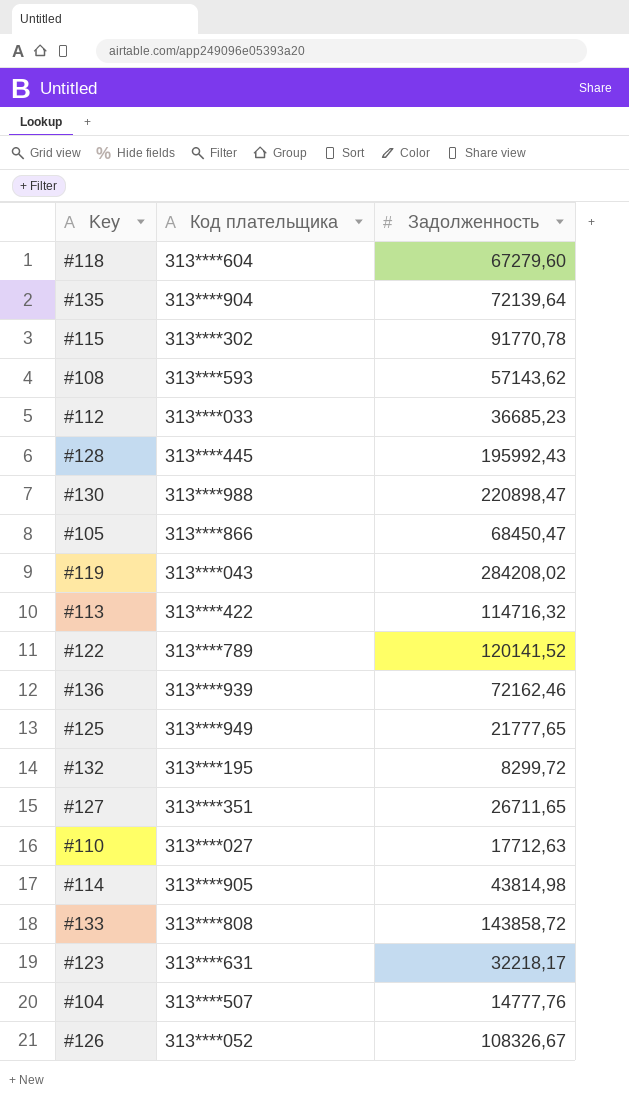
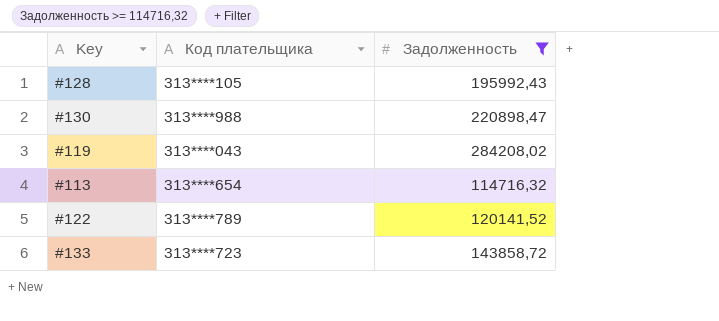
filter: none -> Задолженность >= 114716,32
#128 | Код плательщика: 313****445 -> 313****105
#113 | Код плательщика: 313****422 -> 313****654
#133 | Код плательщика: 313****808 -> 313****723

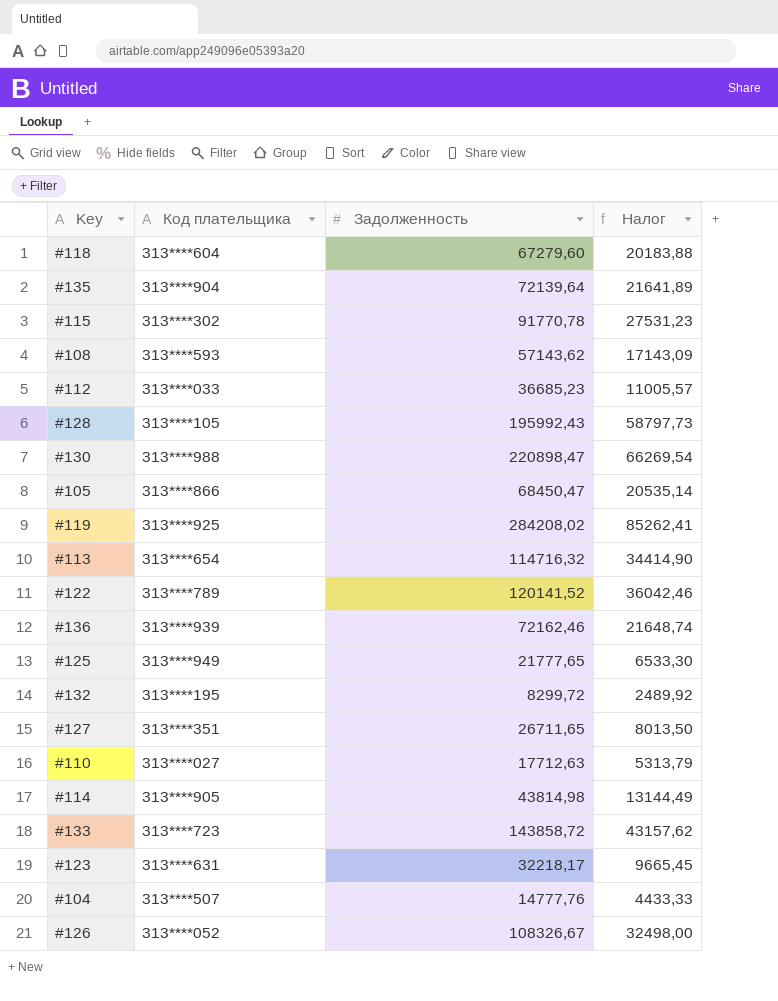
filter: Задолженность >= 114716,32 -> none
column Налог | formula: none -> [Задолженность] * 0,3
#119 | Код плательщика: 313****043 -> 313****925

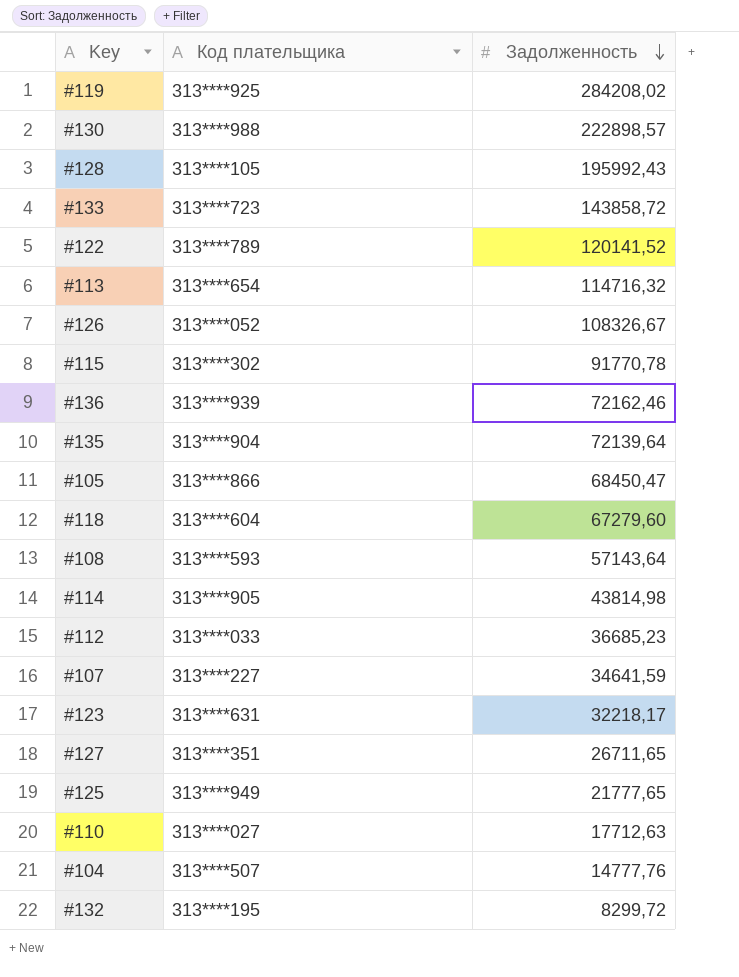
row order: none -> Задолженность descending
column Налог | formula: [Задолженность] * 0,3 -> none
#130 | Задолженность: 220898,47 -> 222898,57
#108 | Задолженность: 57143,62 -> 57143,64
row #107: none -> 313****227 | 34641,59

